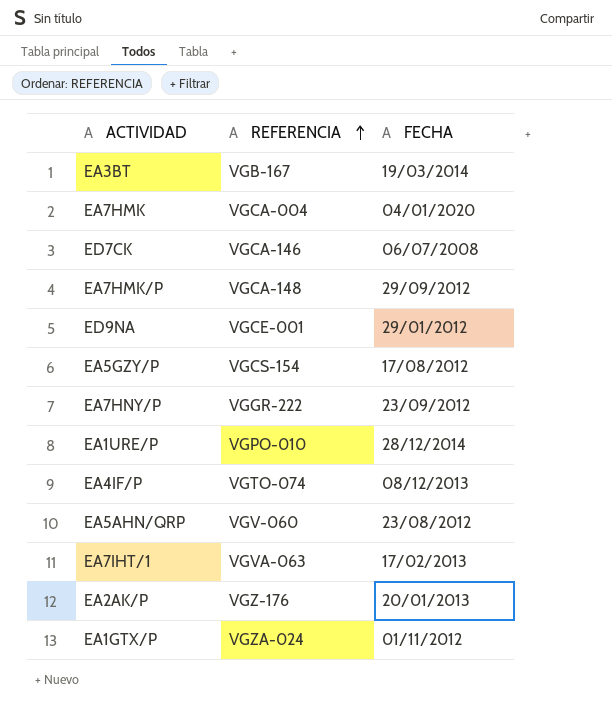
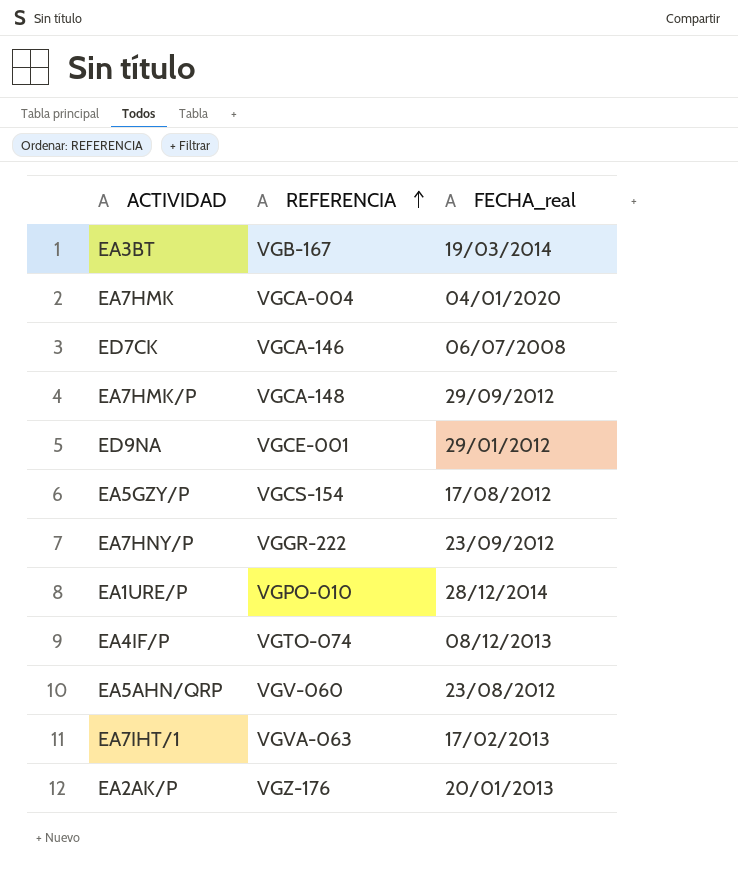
column name: FECHA -> FECHA_real
row EA1GTX/P: VGZA-024 | 01/11/2012 -> none

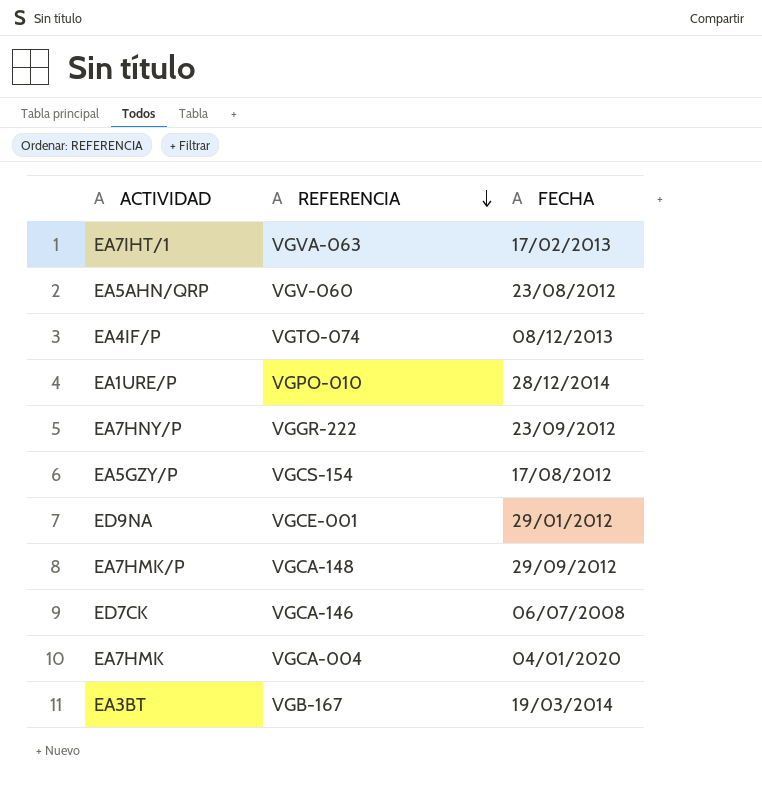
row order: REFERENCIA ascending -> REFERENCIA descending
column name: FECHA_real -> FECHA
row EA2AK/P: VGZ-176 | 20/01/2013 -> none

